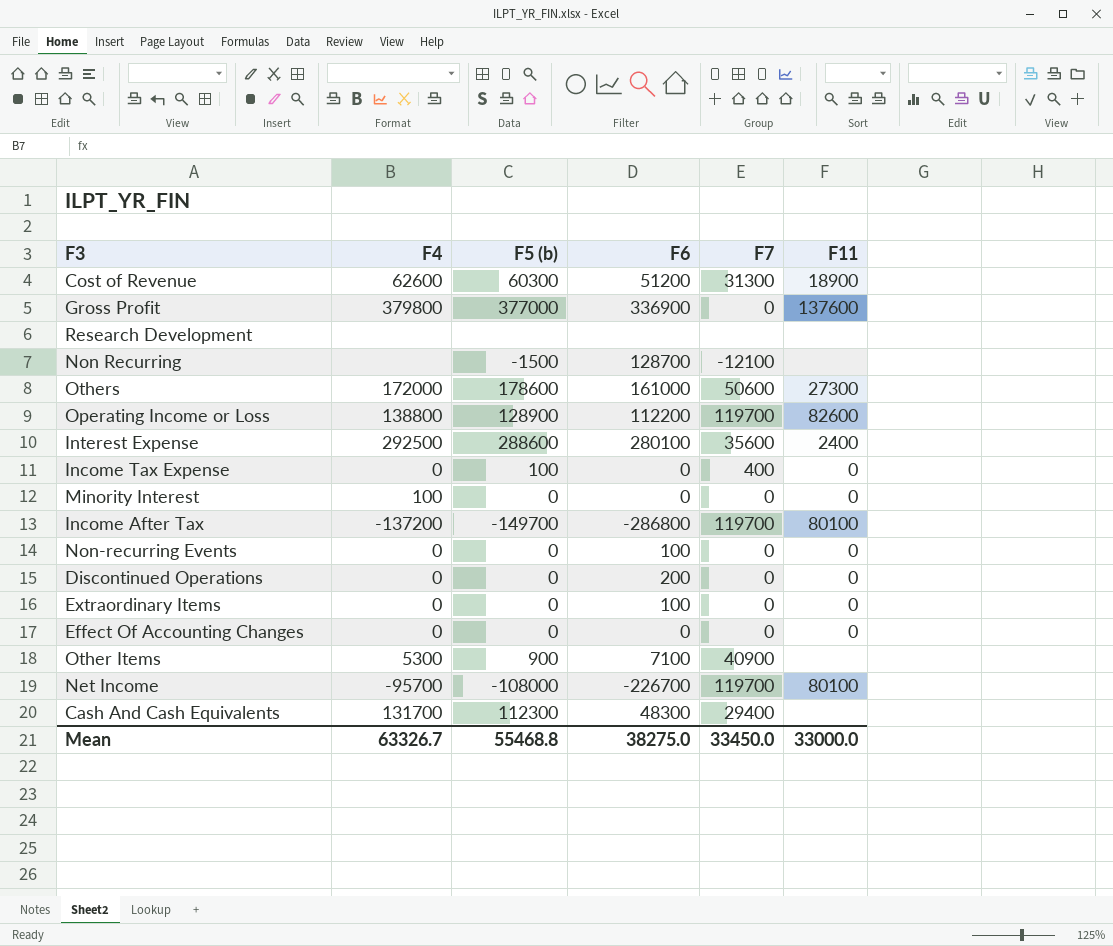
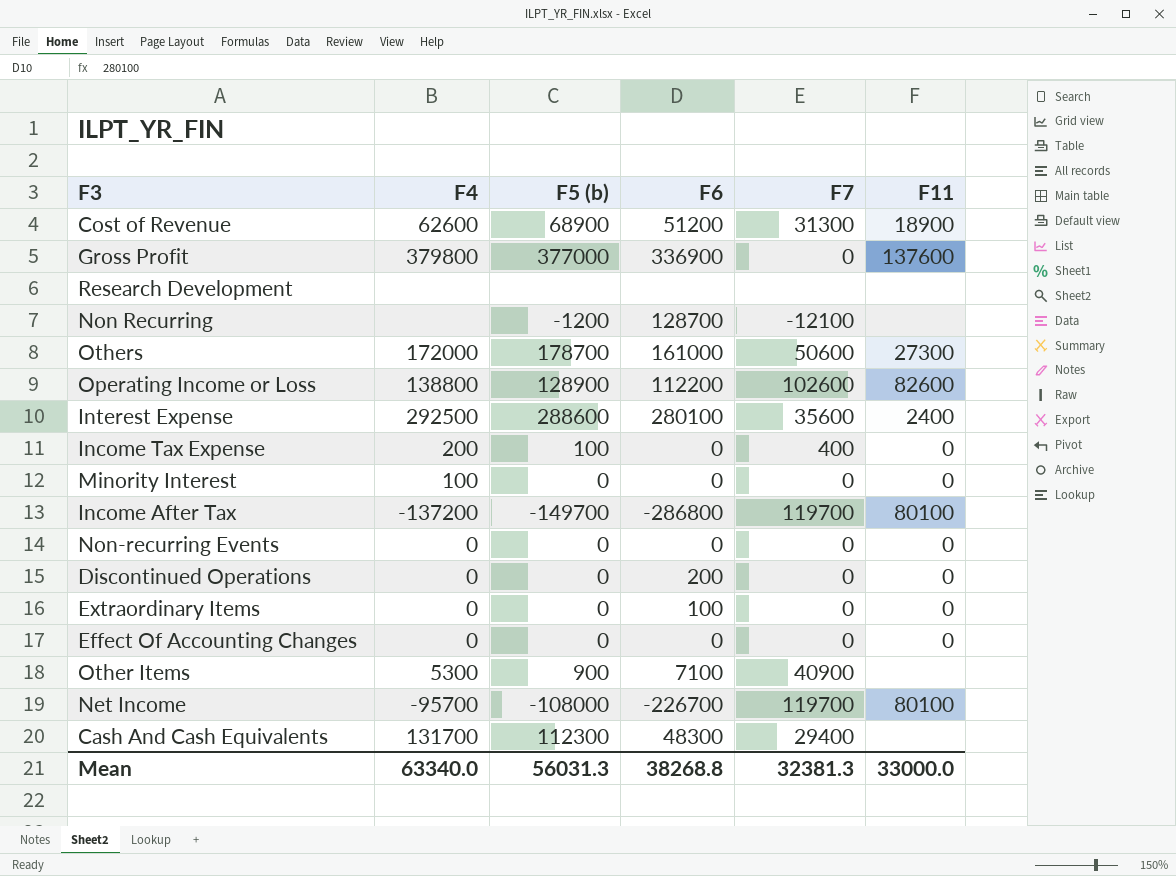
Cost of Revenue | F5 (b): 60300 -> 68900
Non Recurring | F5 (b): -1500 -> -1200
Others | F5 (b): 178600 -> 178700
Operating Income or Loss | F7: 119700 -> 102600
Income Tax Expense | F4: 0 -> 200
Non-recurring Events | F6: 100 -> 0
Mean | F4: 63326.7 -> 63340.0
Mean | F5 (b): 55468.8 -> 56031.3
Mean | F6: 38275.0 -> 38268.8
Mean | F7: 33450.0 -> 32381.3

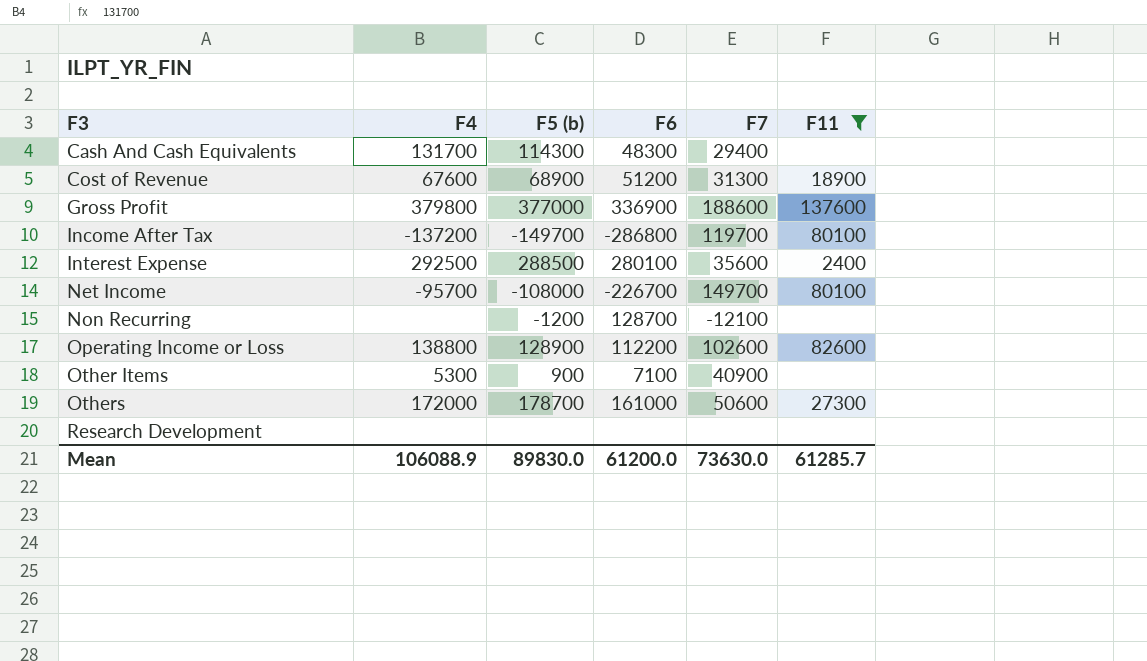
filter: none -> F11 != 0
row order: none -> F3 ascending
Cash And Cash Equivalents | F5 (b): 112300 -> 114300
Cost of Revenue | F4: 62600 -> 67600
Gross Profit | F7: 0 -> 188600
Interest Expense | F5 (b): 288600 -> 288500
Net Income | F7: 119700 -> 149700
Mean | F4: 63340.0 -> 106088.9
Mean | F5 (b): 56031.3 -> 89830.0
Mean | F6: 38268.8 -> 61200.0
Mean | F7: 32381.3 -> 73630.0
Mean | F11: 33000.0 -> 61285.7

